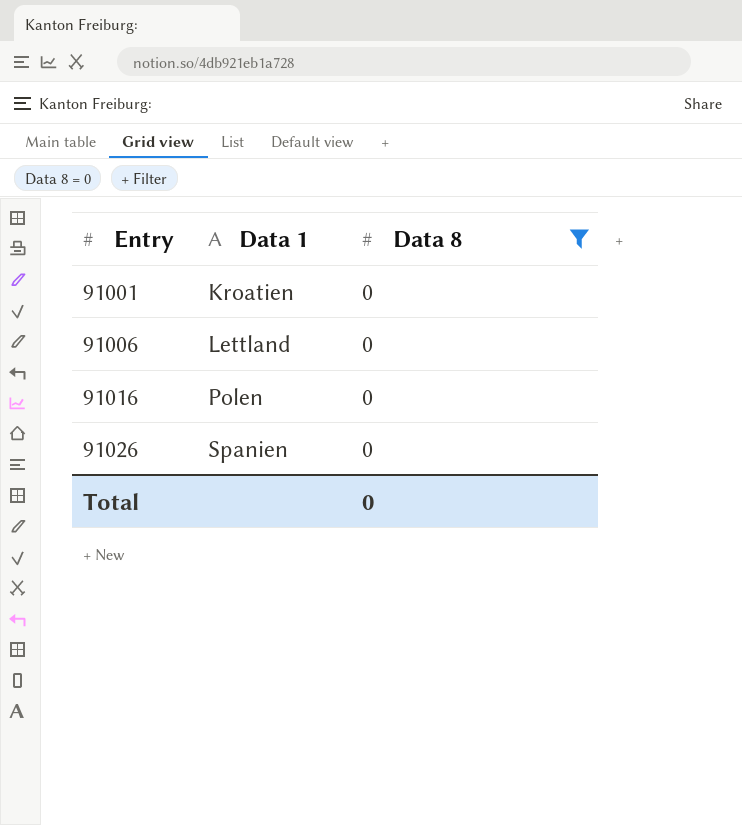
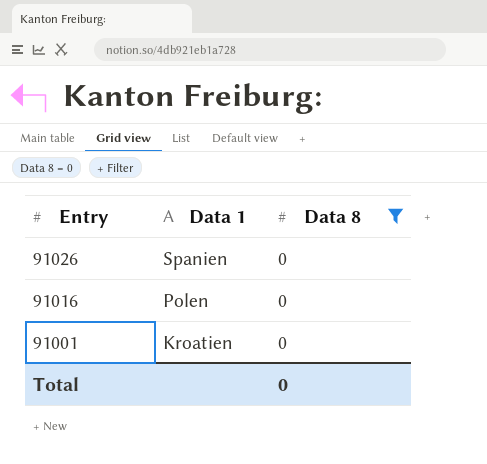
row order: Entry ascending -> Entry descending
row 91006: Lettland | 0 -> none

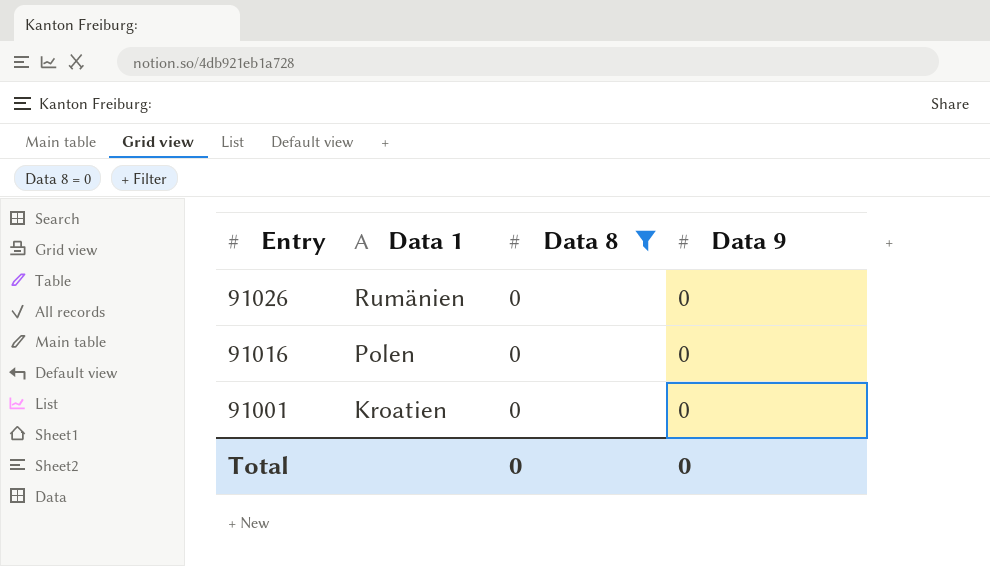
column Data 9 | position: none -> 4
91026 | Data 1: Spanien -> Rumänien

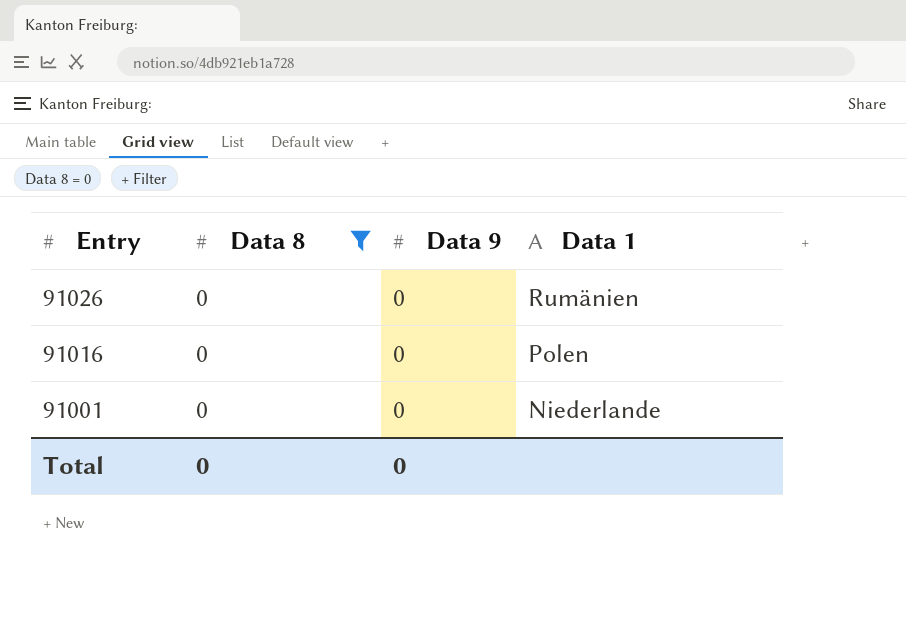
column Data 1 | position: 2 -> 4
91001 | Data 1: Kroatien -> Niederlande

